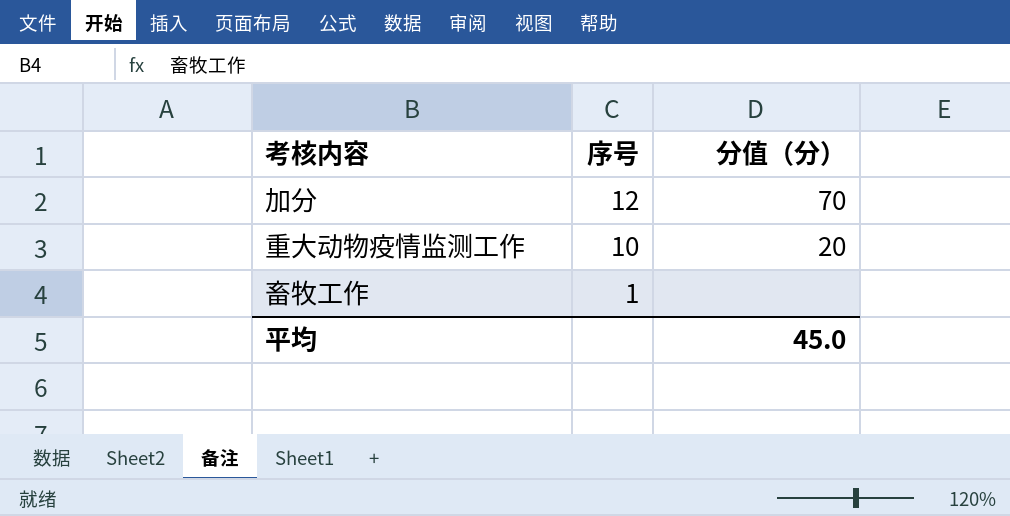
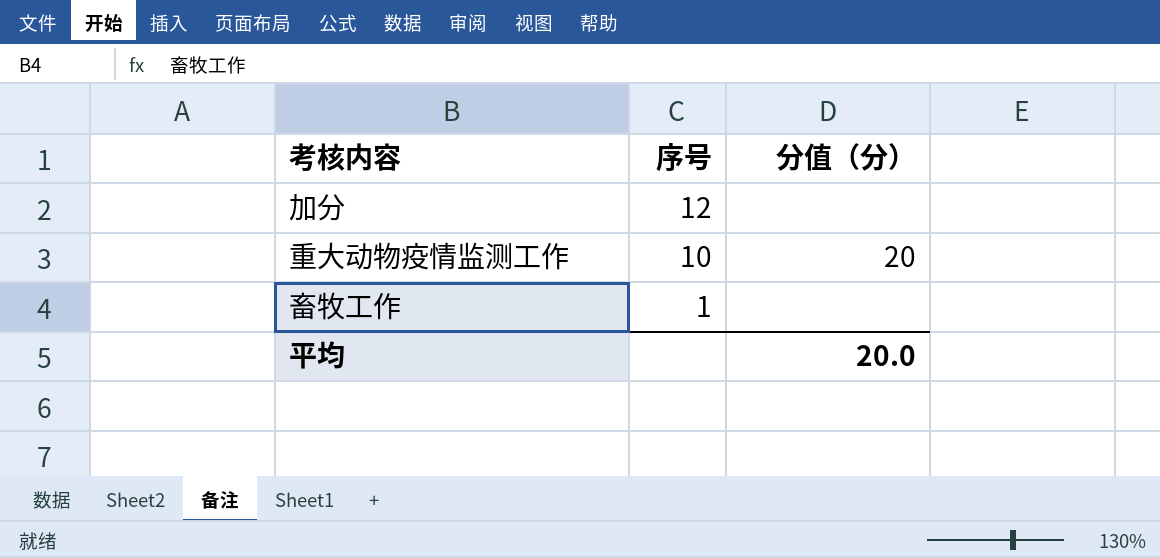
加分 | 分值（分）: 70 -> none
平均 | 分值（分）: 45.0 -> 20.0

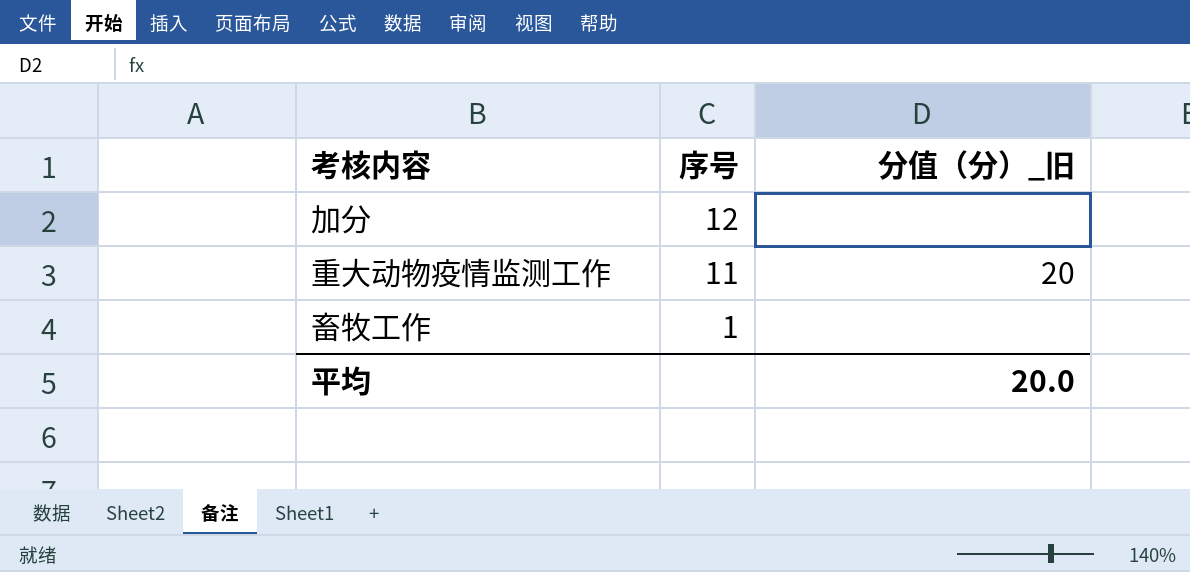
column name: 分值（分） -> 分值（分）_旧
重大动物疫情监测工作 | 序号: 10 -> 11

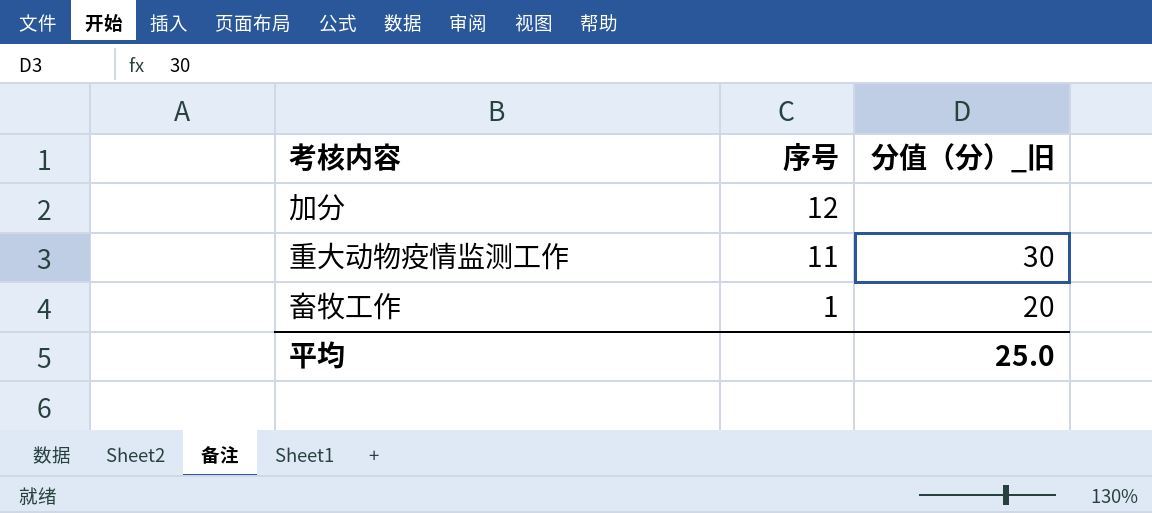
重大动物疫情监测工作 | 分值（分）_旧: 20 -> 30
畜牧工作 | 分值（分）_旧: none -> 20
平均 | 分值（分）_旧: 20.0 -> 25.0

